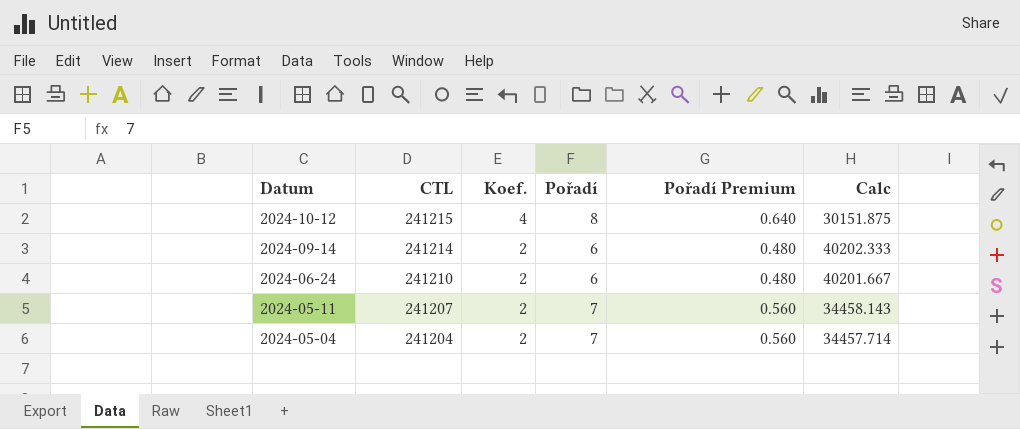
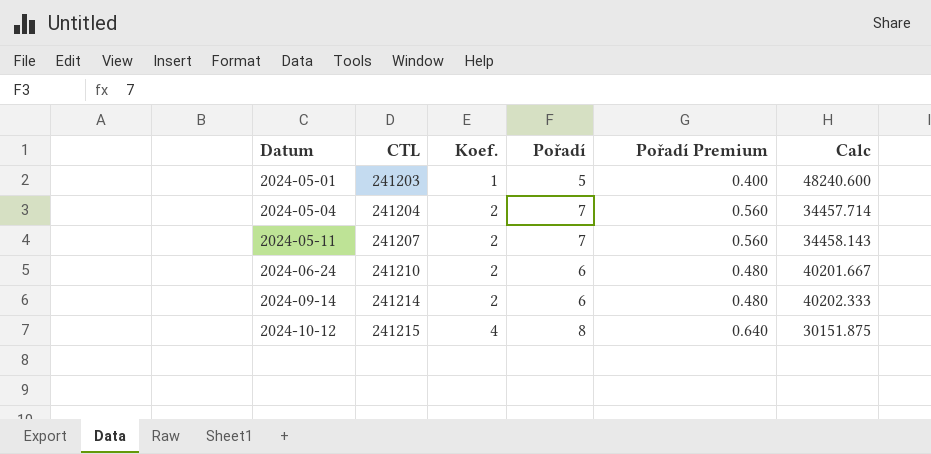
row order: Datum descending -> Datum ascending
row 2024-05-01: none -> 241203 | 1 | 5 | 0.400 | 48240.600

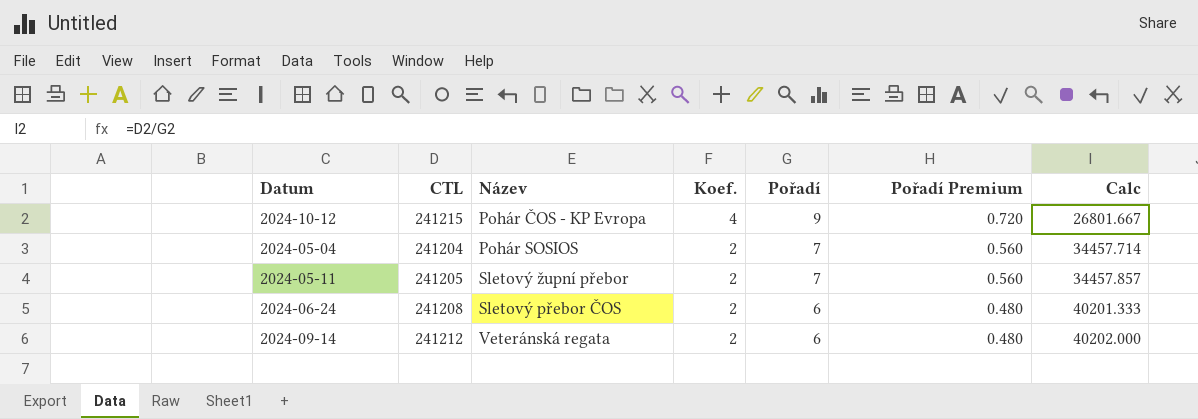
row order: Datum ascending -> Koef. descending
column Název | position: none -> 3
row 2024-05-01: 241203 | 1 | 5 | 0.400 | 48240.600 -> none
2024-10-12 | Pořadí: 8 -> 9
2024-10-12 | Pořadí Premium: 0.640 -> 0.720
2024-10-12 | Calc: 30151.875 -> 26801.667
2024-05-11 | CTL: 241207 -> 241205
2024-05-11 | Calc: 34458.143 -> 34457.857
2024-06-24 | CTL: 241210 -> 241208
2024-06-24 | Calc: 40201.667 -> 40201.333
2024-09-14 | CTL: 241214 -> 241212
2024-09-14 | Calc: 40202.333 -> 40202.000

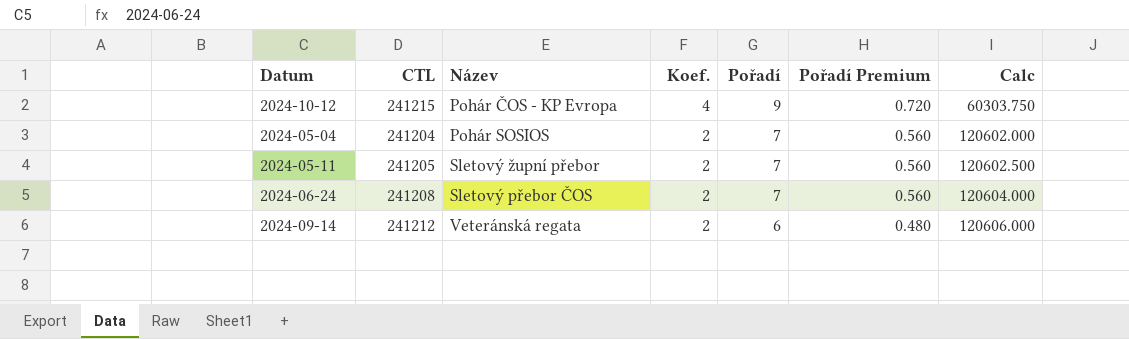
column Calc | formula: [CTL] / [Pořadí] -> [CTL] / [Koef.]
2024-06-24 | Pořadí: 6 -> 7
2024-06-24 | Pořadí Premium: 0.480 -> 0.560

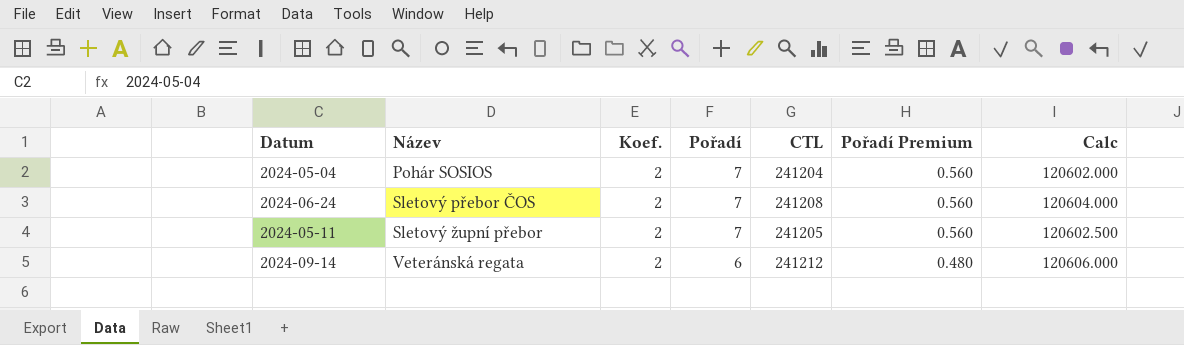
row order: Koef. descending -> Název ascending
column CTL | position: 2 -> 5
row 2024-10-12: 241215 | Pohár ČOS - KP Evropa | 4 | 9 | 0.720 | 60303.750 -> none

